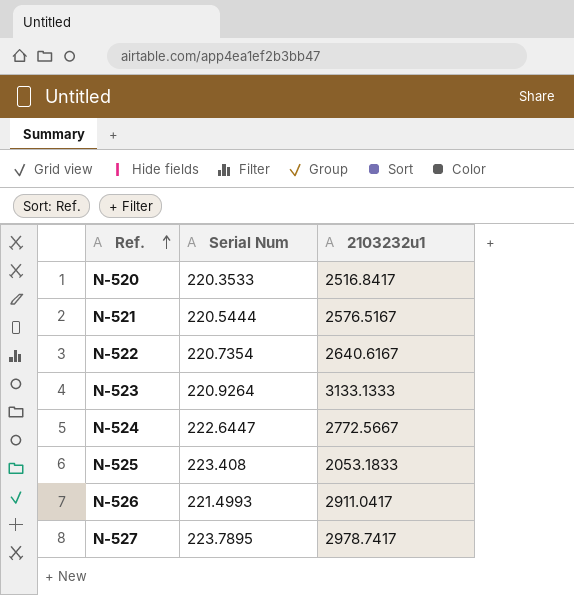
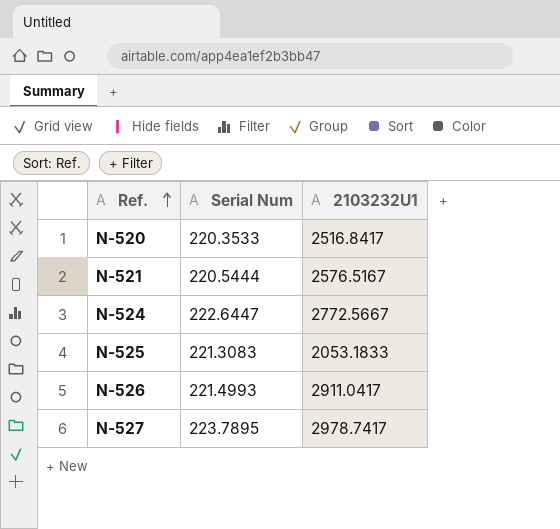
column name: 2103232u1 -> 2103232U1
row N-522: 220.7354 | 2640.6167 -> none
row N-523: 220.9264 | 3133.1333 -> none
N-525 | Serial Num: 223.408 -> 221.3083

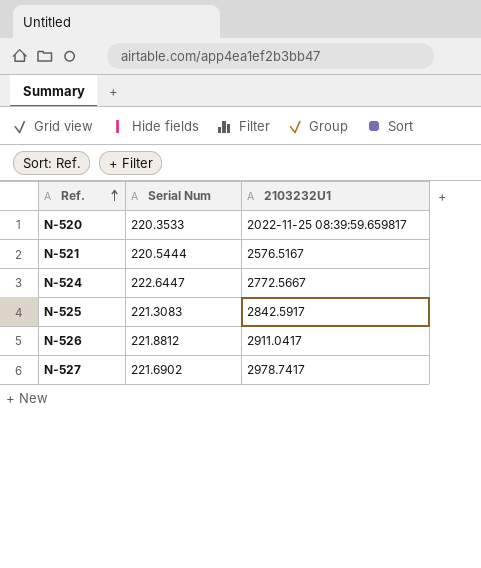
N-520 | 2103232U1: 2516.8417 -> 2022-11-25 08:39:59.659817
N-525 | 2103232U1: 2053.1833 -> 2842.5917
N-526 | Serial Num: 221.4993 -> 221.8812
N-527 | Serial Num: 223.7895 -> 221.6902

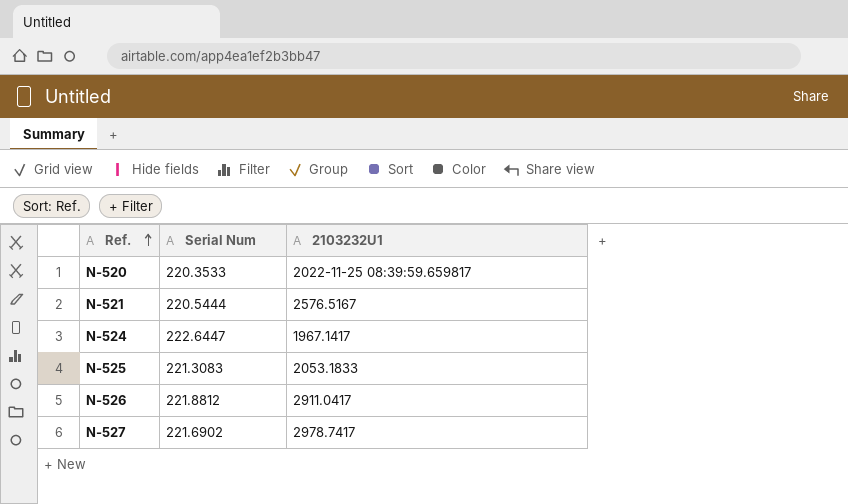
N-524 | 2103232U1: 2772.5667 -> 1967.1417
N-525 | 2103232U1: 2842.5917 -> 2053.1833

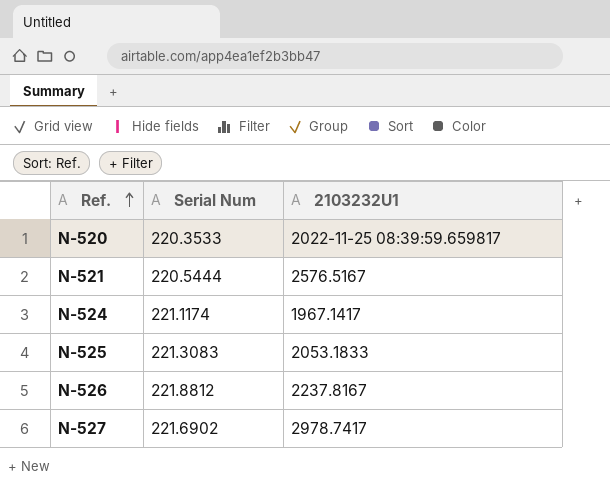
N-524 | Serial Num: 222.6447 -> 221.1174
N-526 | 2103232U1: 2911.0417 -> 2237.8167

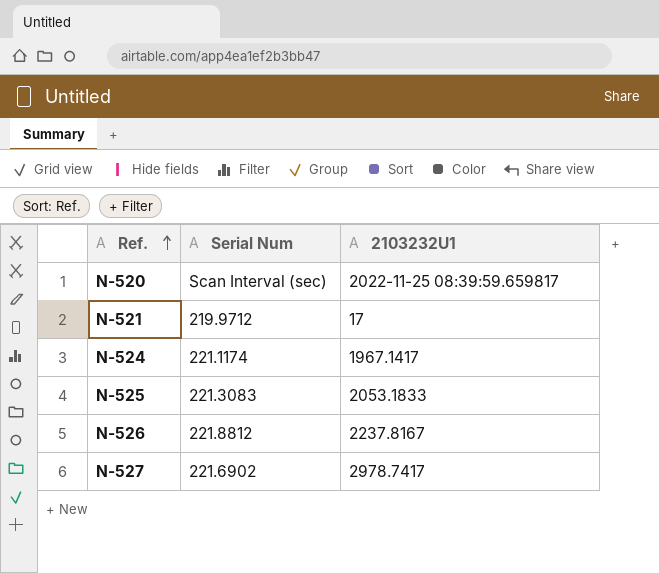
N-520 | Serial Num: 220.3533 -> Scan Interval (sec)
N-521 | Serial Num: 220.5444 -> 219.9712
N-521 | 2103232U1: 2576.5167 -> 17

